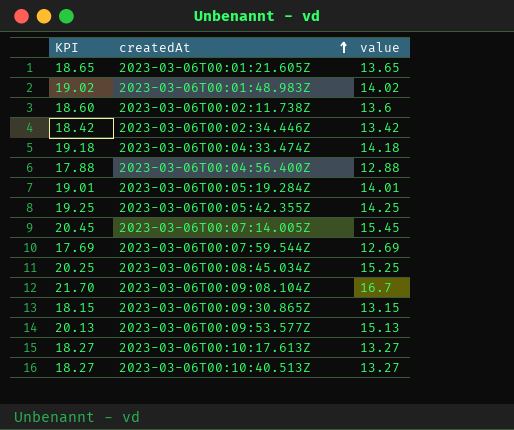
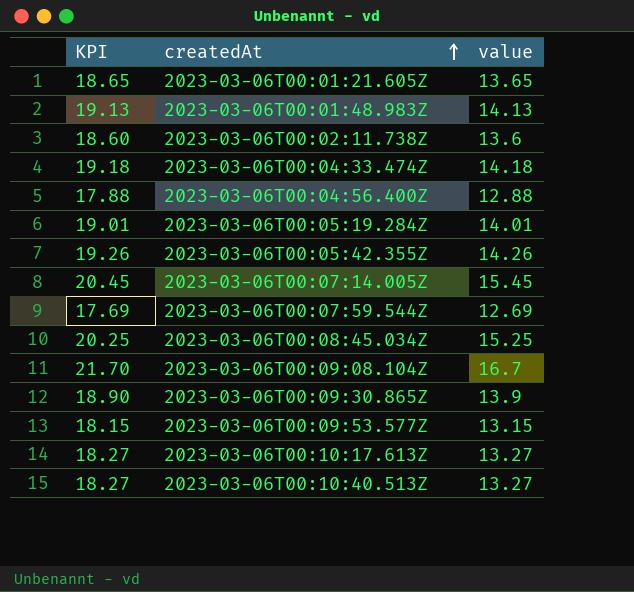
row 2023-03-06T00:02:34.446Z: 18.42 | 13.42 -> none
2023-03-06T00:01:48.983Z | KPI: 19.02 -> 19.13
2023-03-06T00:01:48.983Z | value: 14.02 -> 14.13
2023-03-06T00:05:42.355Z | KPI: 19.25 -> 19.26
2023-03-06T00:05:42.355Z | value: 14.25 -> 14.26
2023-03-06T00:09:30.865Z | KPI: 18.15 -> 18.90
2023-03-06T00:09:30.865Z | value: 13.15 -> 13.9
2023-03-06T00:09:53.577Z | KPI: 20.13 -> 18.15
2023-03-06T00:09:53.577Z | value: 15.13 -> 13.15

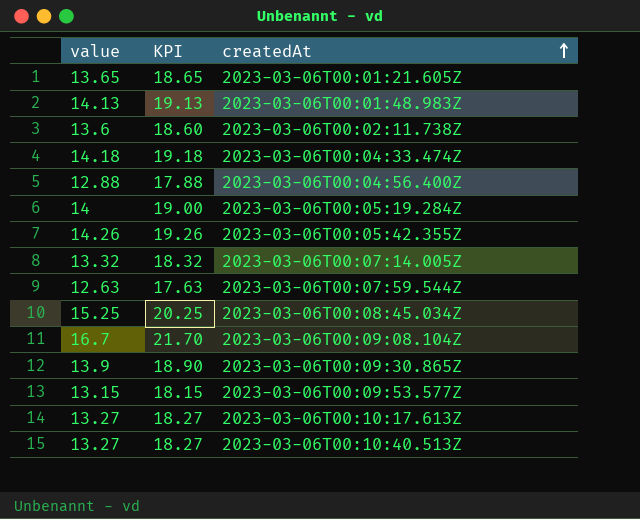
column value | position: 3 -> 1
2023-03-06T00:05:19.284Z | value: 14.01 -> 14
2023-03-06T00:05:19.284Z | KPI: 19.01 -> 19.00
2023-03-06T00:07:14.005Z | value: 15.45 -> 13.32
2023-03-06T00:07:14.005Z | KPI: 20.45 -> 18.32
2023-03-06T00:07:59.544Z | value: 12.69 -> 12.63
2023-03-06T00:07:59.544Z | KPI: 17.69 -> 17.63

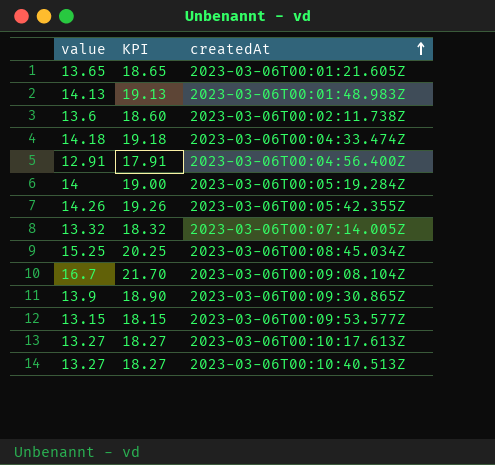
row 2023-03-06T00:07:59.544Z: 12.63 | 17.63 -> none
2023-03-06T00:04:56.400Z | value: 12.88 -> 12.91
2023-03-06T00:04:56.400Z | KPI: 17.88 -> 17.91

